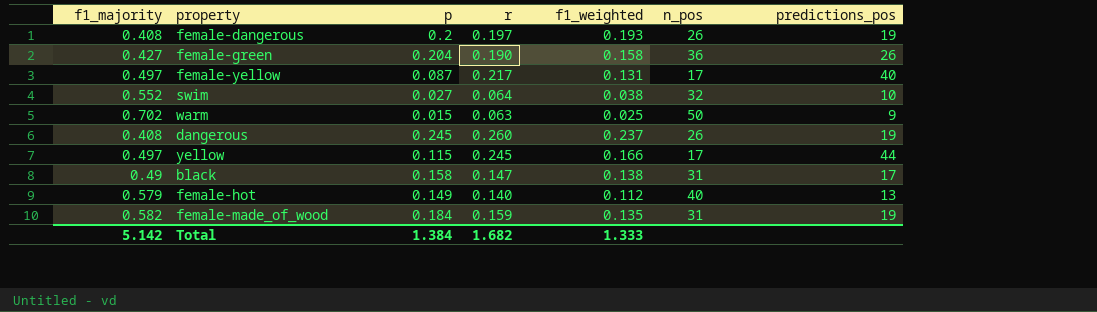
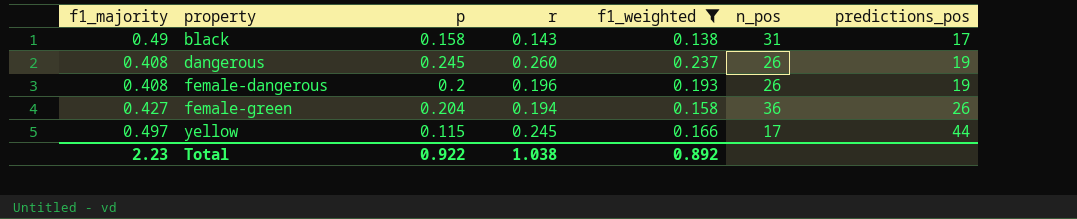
filter: none -> f1_weighted >= 0.138
row order: none -> property ascending
black | r: 0.147 -> 0.143
female-dangerous | r: 0.197 -> 0.196
female-green | r: 0.190 -> 0.194
Total | f1_majority: 5.142 -> 2.23
Total | p: 1.384 -> 0.922
Total | r: 1.682 -> 1.038
Total | f1_weighted: 1.333 -> 0.892

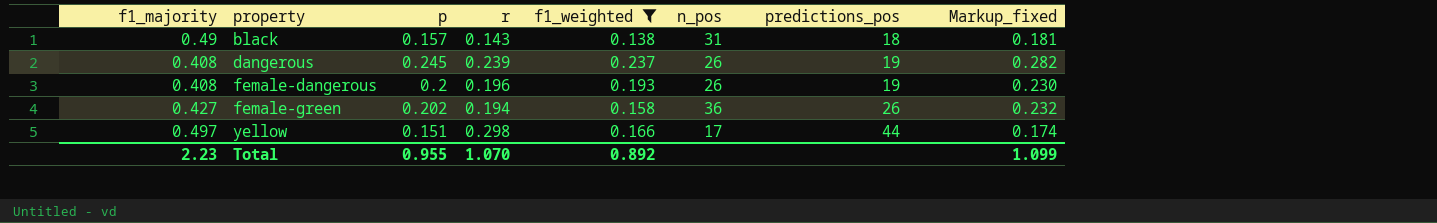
column Markup_fixed | formula: none -> [p] * 1.15
black | p: 0.158 -> 0.157
black | predictions_pos: 17 -> 18
dangerous | r: 0.260 -> 0.239
female-green | p: 0.204 -> 0.202
yellow | p: 0.115 -> 0.151
yellow | r: 0.245 -> 0.298
Total | p: 0.922 -> 0.955
Total | r: 1.038 -> 1.070

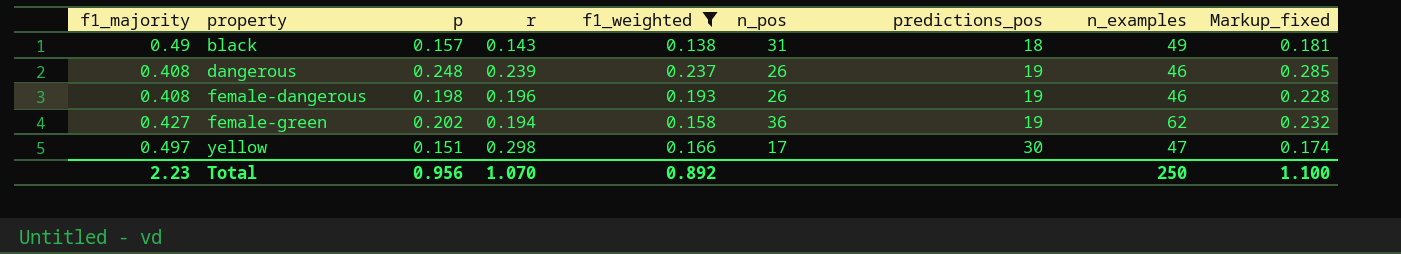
column n_examples | position: none -> 8
dangerous | p: 0.245 -> 0.248
dangerous | Markup_fixed: 0.282 -> 0.285
female-dangerous | p: 0.2 -> 0.198
female-dangerous | Markup_fixed: 0.230 -> 0.228
female-green | predictions_pos: 26 -> 19
yellow | predictions_pos: 44 -> 30
Total | p: 0.955 -> 0.956
Total | Markup_fixed: 1.099 -> 1.100

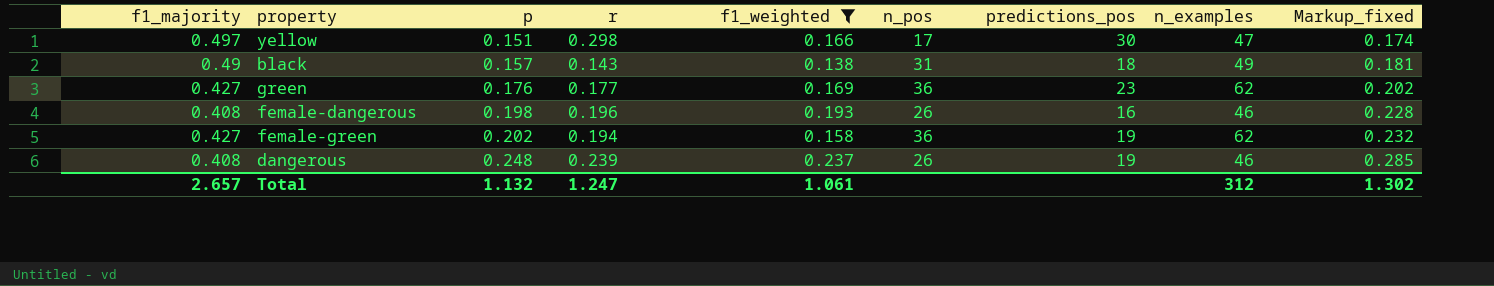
row order: property ascending -> p ascending
row green: none -> 0.427 | 0.176 | 0.177 | 0.169 | 36 | 23 | 62 | 0.202
female-dangerous | predictions_pos: 19 -> 16
Total | f1_majority: 2.23 -> 2.657
Total | p: 0.956 -> 1.132
Total | r: 1.070 -> 1.247
Total | f1_weighted: 0.892 -> 1.061
Total | n_examples: 250 -> 312
Total | Markup_fixed: 1.100 -> 1.302

